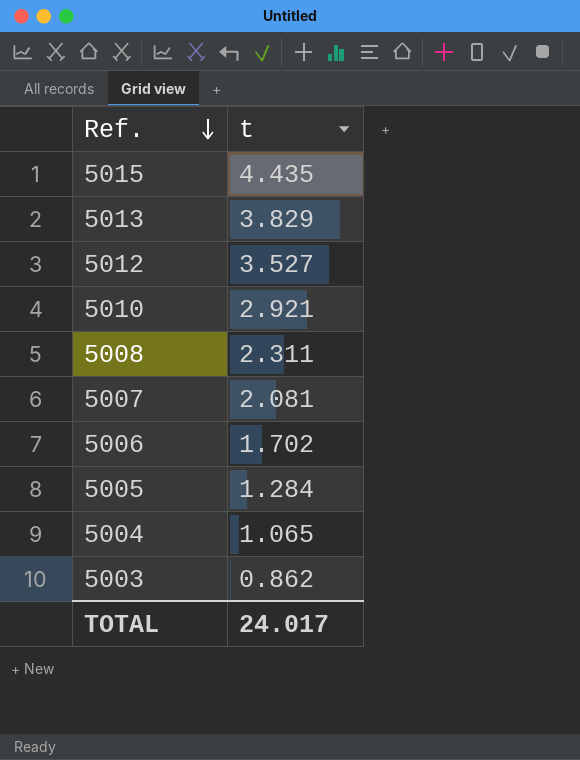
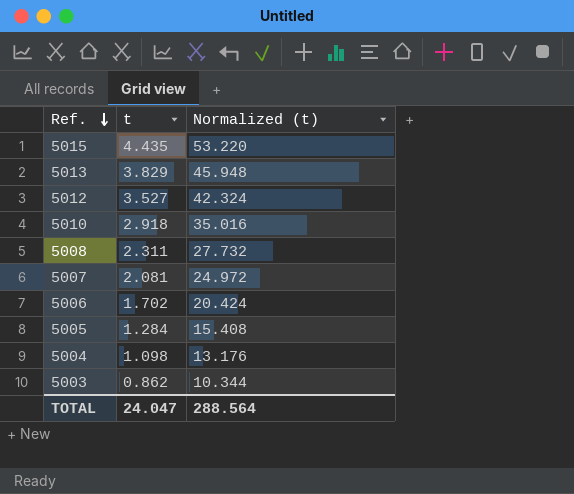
column Normalized (t) | formula: none -> [t] * 12
5010 | t: 2.921 -> 2.918
5004 | t: 1.065 -> 1.098
TOTAL | t: 24.017 -> 24.047

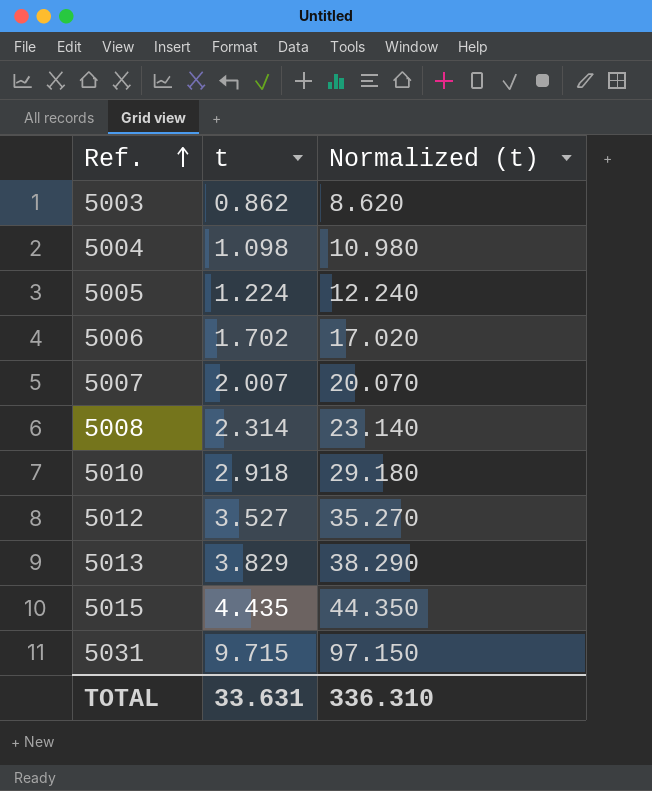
row order: Ref. descending -> Ref. ascending
column Normalized (t) | formula: [t] * 12 -> [t] * 10
5005 | t: 1.284 -> 1.224
5007 | t: 2.081 -> 2.007
5008 | t: 2.311 -> 2.314
row 5031: none -> 9.715 | 97.150
TOTAL | t: 24.047 -> 33.631
TOTAL | Normalized (t): 288.564 -> 336.310

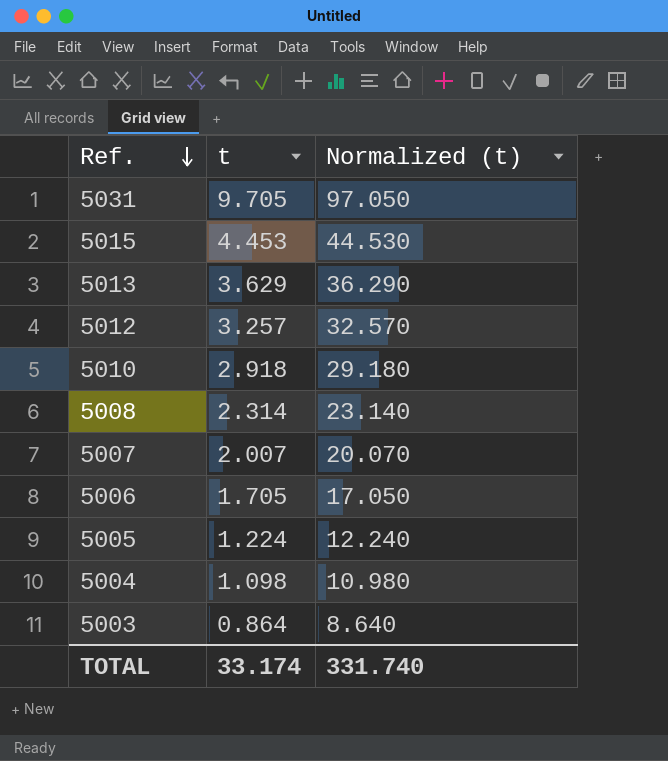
row order: Ref. ascending -> Ref. descending
5031 | t: 9.715 -> 9.705
5031 | Normalized (t): 97.150 -> 97.050
5015 | t: 4.435 -> 4.453
5015 | Normalized (t): 44.350 -> 44.530
5013 | t: 3.829 -> 3.629
5013 | Normalized (t): 38.290 -> 36.290
5012 | t: 3.527 -> 3.257
5012 | Normalized (t): 35.270 -> 32.570
5006 | t: 1.702 -> 1.705
5006 | Normalized (t): 17.020 -> 17.050
5003 | t: 0.862 -> 0.864
5003 | Normalized (t): 8.620 -> 8.640
TOTAL | t: 33.631 -> 33.174
TOTAL | Normalized (t): 336.310 -> 331.740

